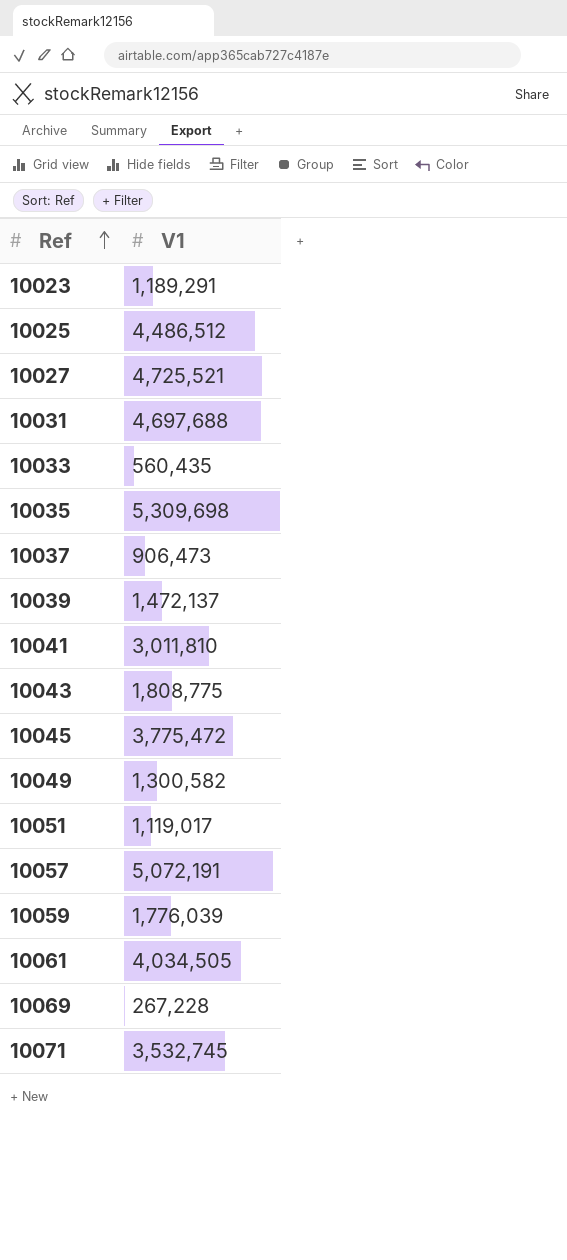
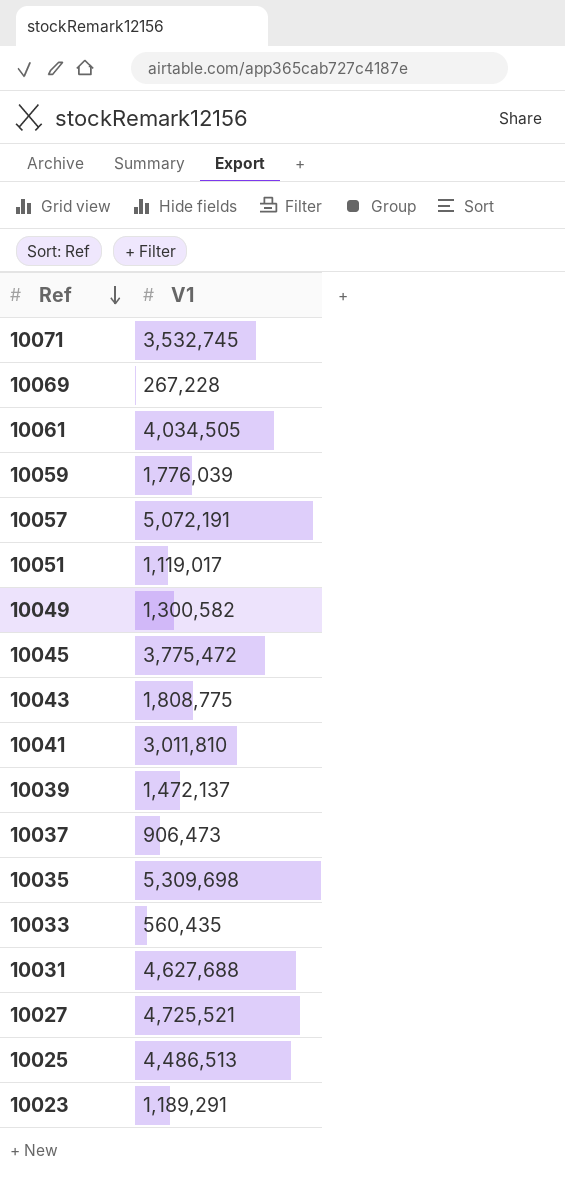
row order: Ref ascending -> Ref descending
10031 | V1: 4,697,688 -> 4,627,688
10025 | V1: 4,486,512 -> 4,486,513

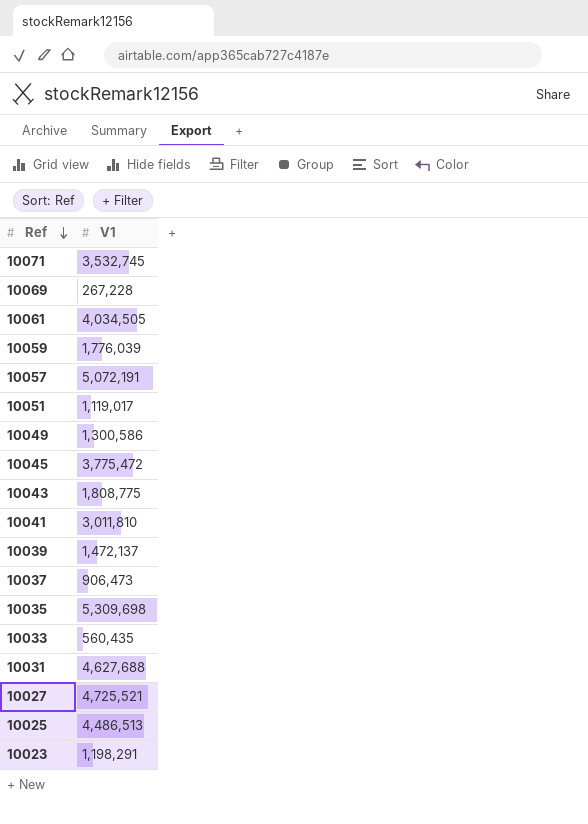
10049 | V1: 1,300,582 -> 1,300,586
10023 | V1: 1,189,291 -> 1,198,291

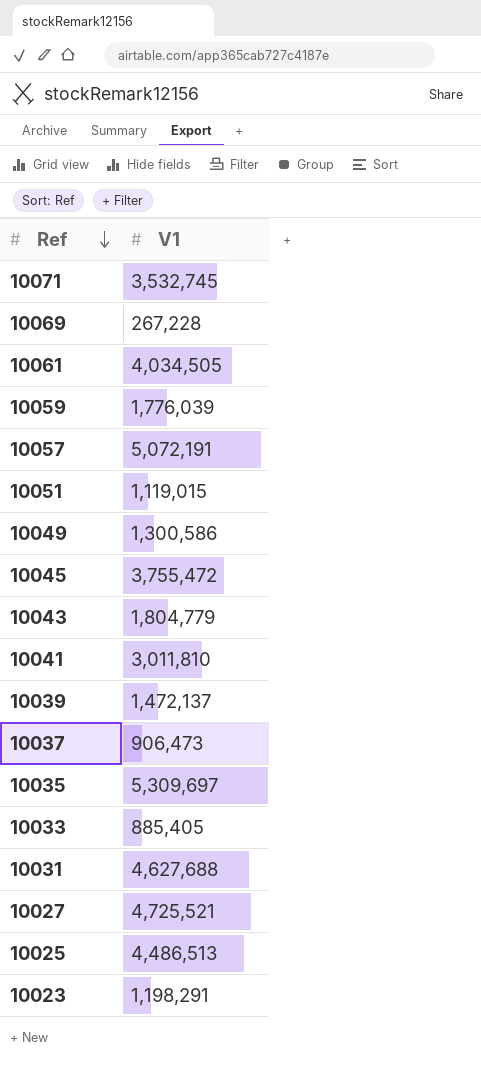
10051 | V1: 1,119,017 -> 1,119,015
10045 | V1: 3,775,472 -> 3,755,472
10043 | V1: 1,808,775 -> 1,804,779
10035 | V1: 5,309,698 -> 5,309,697
10033 | V1: 560,435 -> 885,405

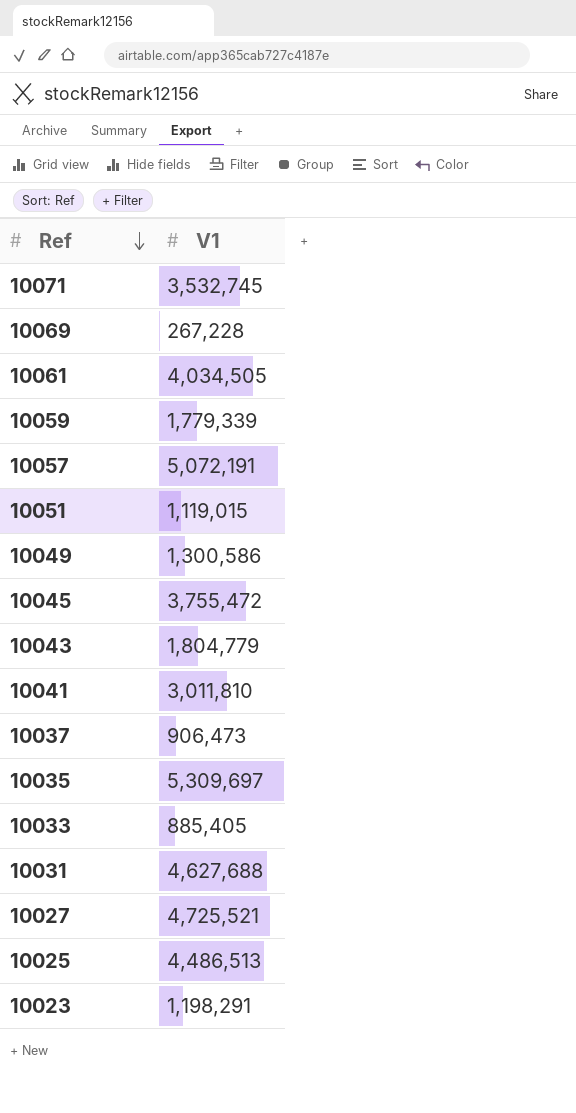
row 10039: 1,472,137 -> none
10059 | V1: 1,776,039 -> 1,779,339

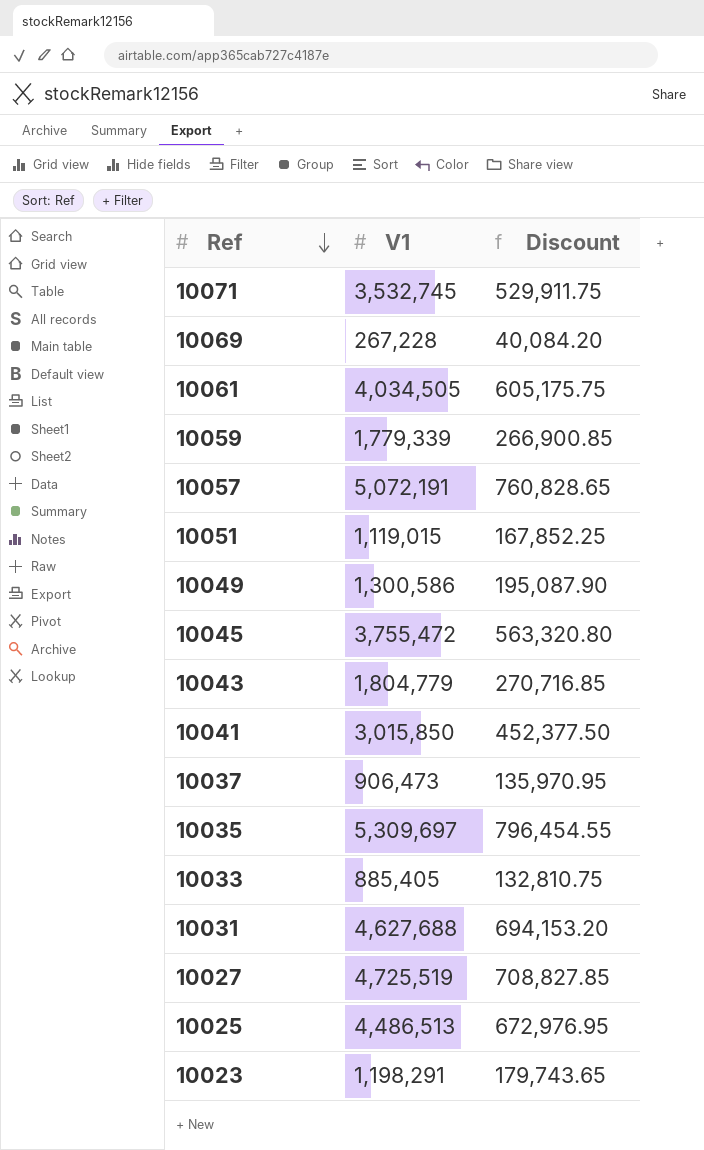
column Discount | formula: none -> [V1] * 0.15
10041 | V1: 3,011,810 -> 3,015,850
10027 | V1: 4,725,521 -> 4,725,519

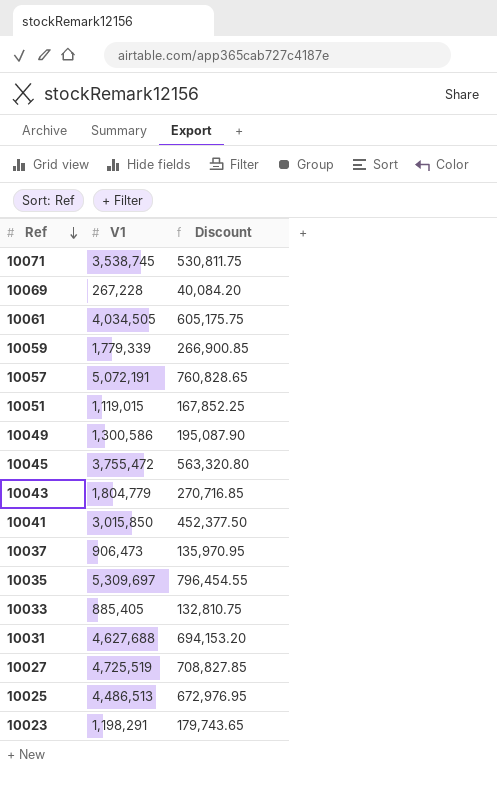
10071 | V1: 3,532,745 -> 3,538,745
10071 | Discount: 529,911.75 -> 530,811.75

